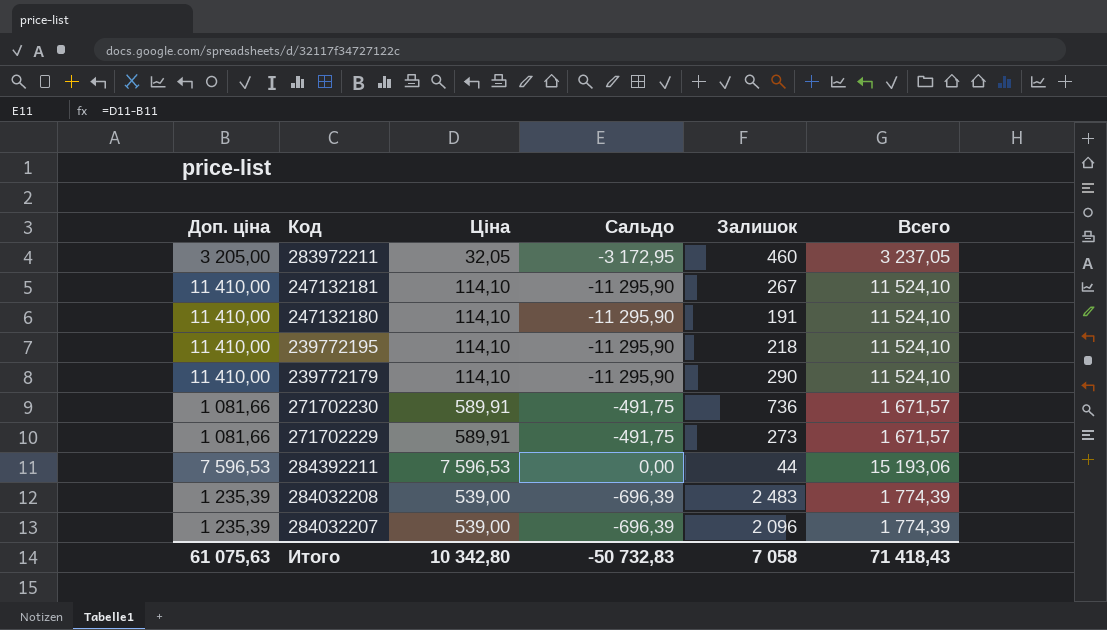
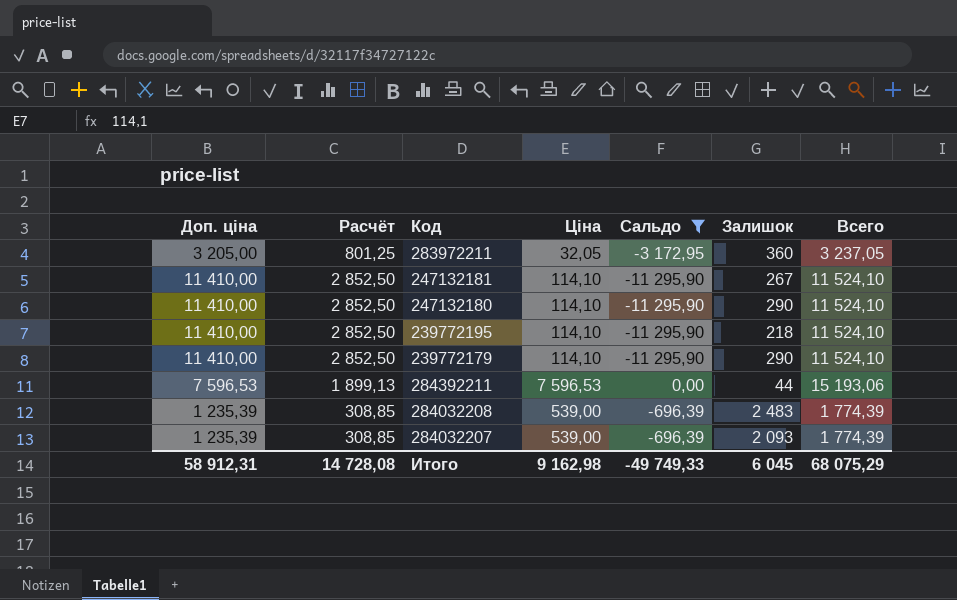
filter: none -> Сальдо != -491,75
column Расчёт | formula: none -> [Доп. ціна] * 0,25
283972211 | Залишок: 460 -> 360
247132180 | Залишок: 191 -> 290
284032207 | Залишок: 2 096 -> 2 093
Итого | Доп. ціна: 61 075,63 -> 58 912,31
Итого | Ціна: 10 342,80 -> 9 162,98
Итого | Сальдо: -50 732,83 -> -49 749,33
Итого | Залишок: 7 058 -> 6 045
Итого | Всего: 71 418,43 -> 68 075,29

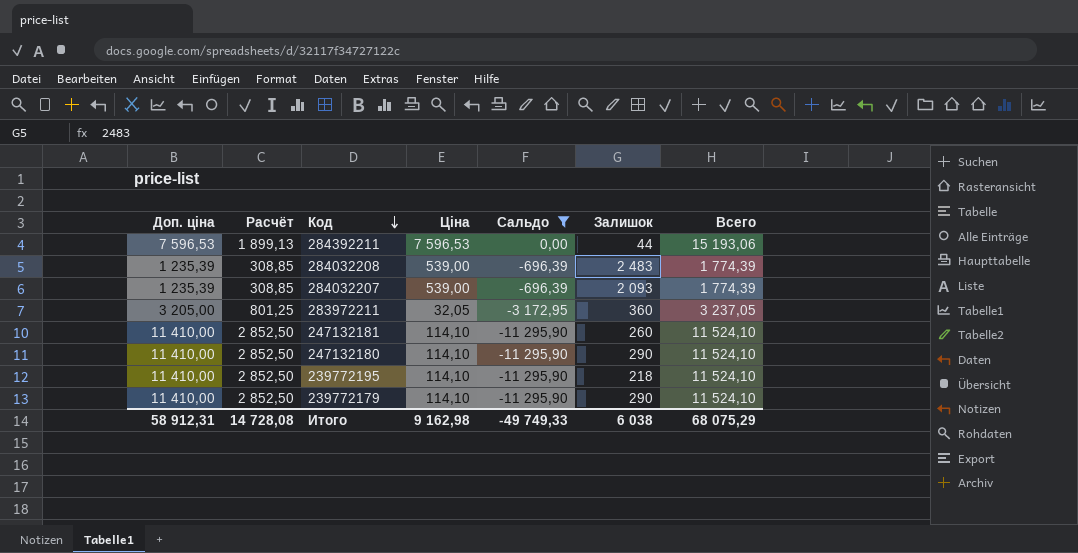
row order: none -> Код descending
247132181 | Залишок: 267 -> 260
Итого | Залишок: 6 045 -> 6 038

